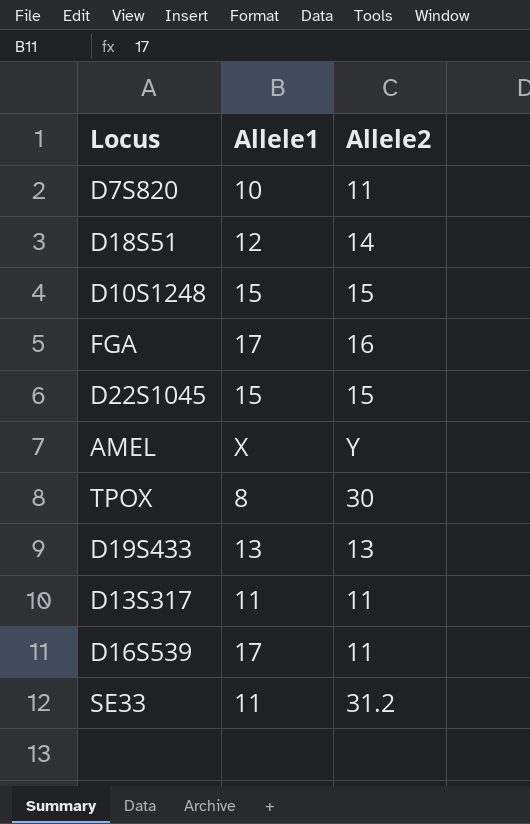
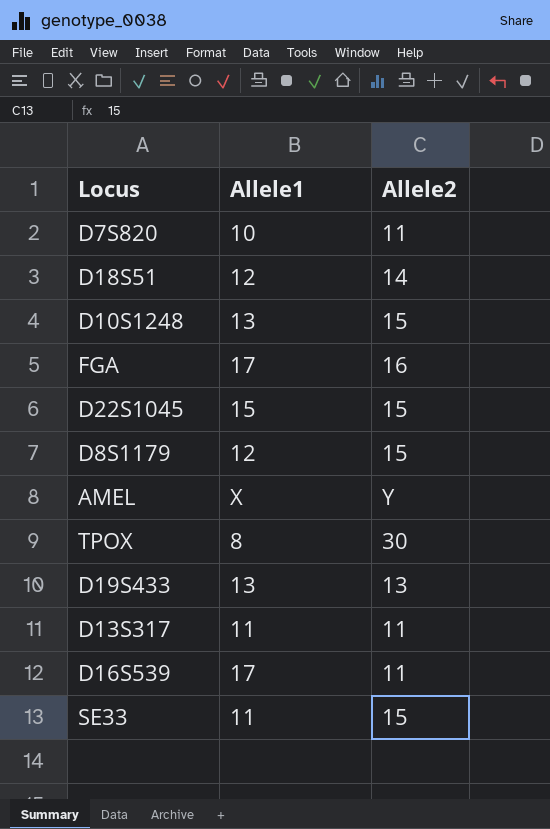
D10S1248 | Allele1: 15 -> 13
row D8S1179: none -> 12 | 15
SE33 | Allele2: 31.2 -> 15

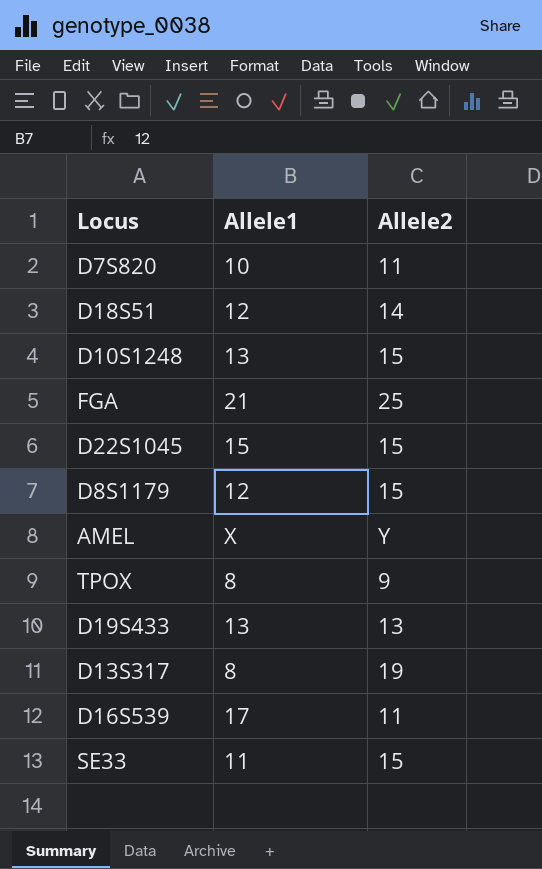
FGA | Allele1: 17 -> 21
FGA | Allele2: 16 -> 25
TPOX | Allele2: 30 -> 9
D13S317 | Allele1: 11 -> 8
D13S317 | Allele2: 11 -> 19

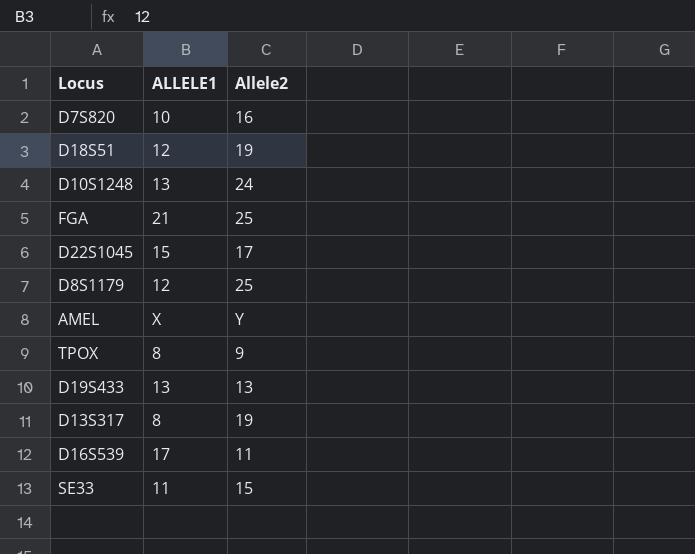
column name: Allele1 -> ALLELE1
D7S820 | Allele2: 11 -> 16
D18S51 | Allele2: 14 -> 19
D10S1248 | Allele2: 15 -> 24
D22S1045 | Allele2: 15 -> 17
D8S1179 | Allele2: 15 -> 25

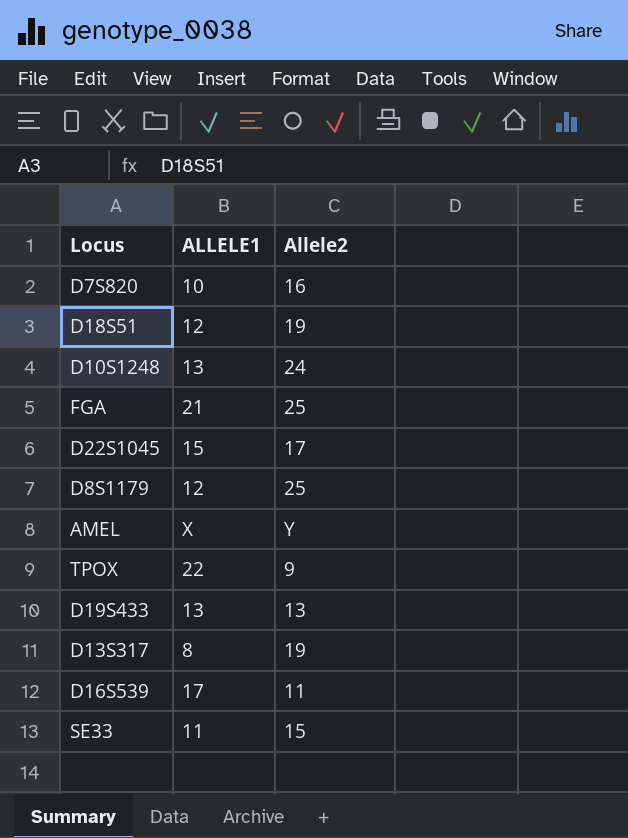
TPOX | ALLELE1: 8 -> 22

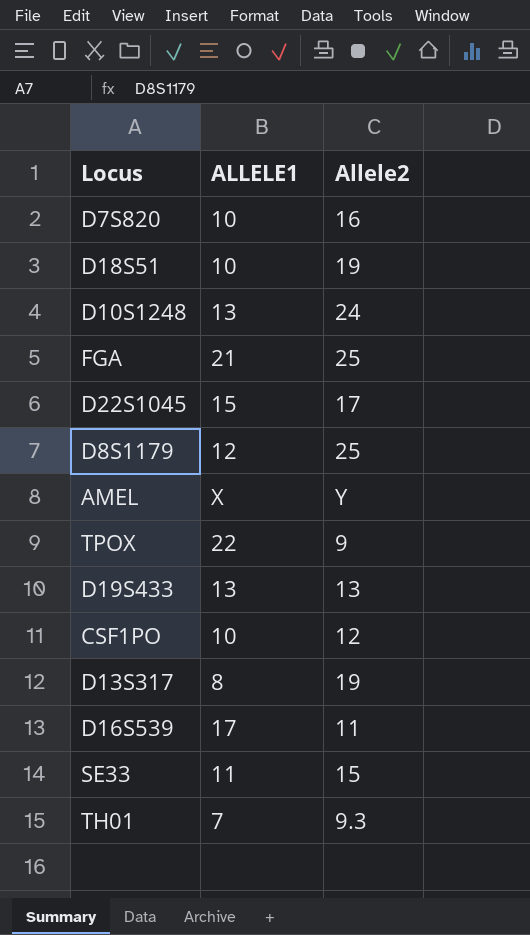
D18S51 | ALLELE1: 12 -> 10
row CSF1PO: none -> 10 | 12
row TH01: none -> 7 | 9.3

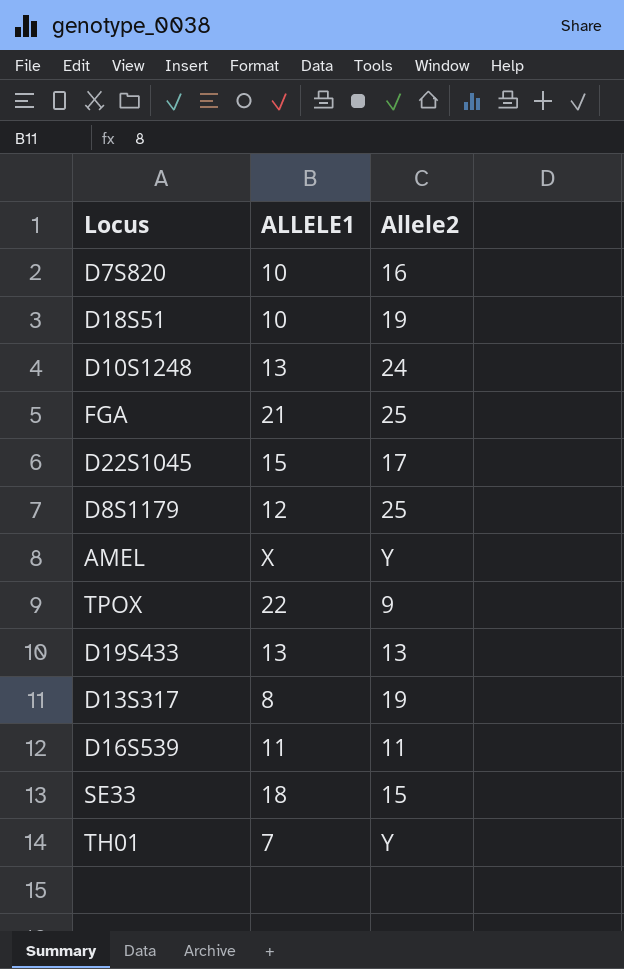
row CSF1PO: 10 | 12 -> none
D16S539 | ALLELE1: 17 -> 11
SE33 | ALLELE1: 11 -> 18
TH01 | Allele2: 9.3 -> Y

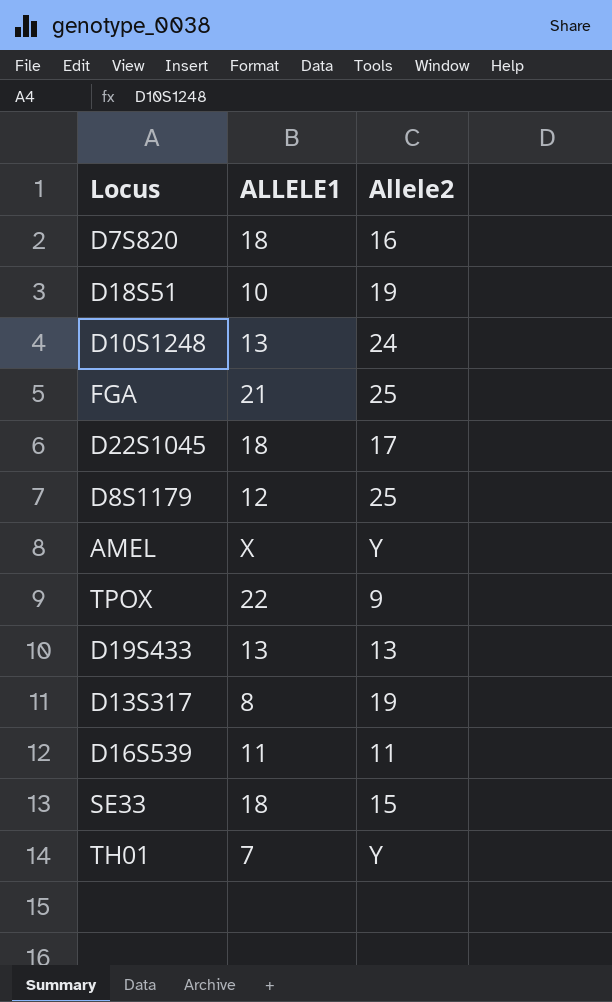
D7S820 | ALLELE1: 10 -> 18
D22S1045 | ALLELE1: 15 -> 18

